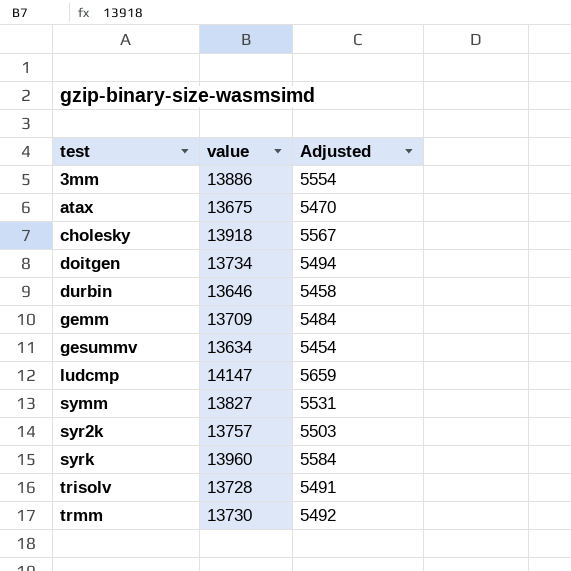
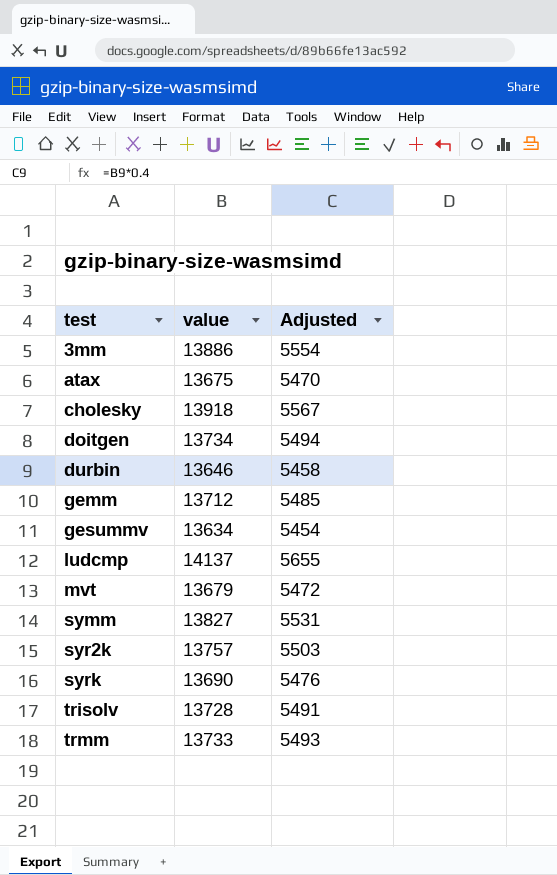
gemm | value: 13709 -> 13712
gemm | Adjusted: 5484 -> 5485
ludcmp | value: 14147 -> 14137
ludcmp | Adjusted: 5659 -> 5655
row mvt: none -> 13679 | 5472
syrk | value: 13960 -> 13690
syrk | Adjusted: 5584 -> 5476
trmm | value: 13730 -> 13733
trmm | Adjusted: 5492 -> 5493

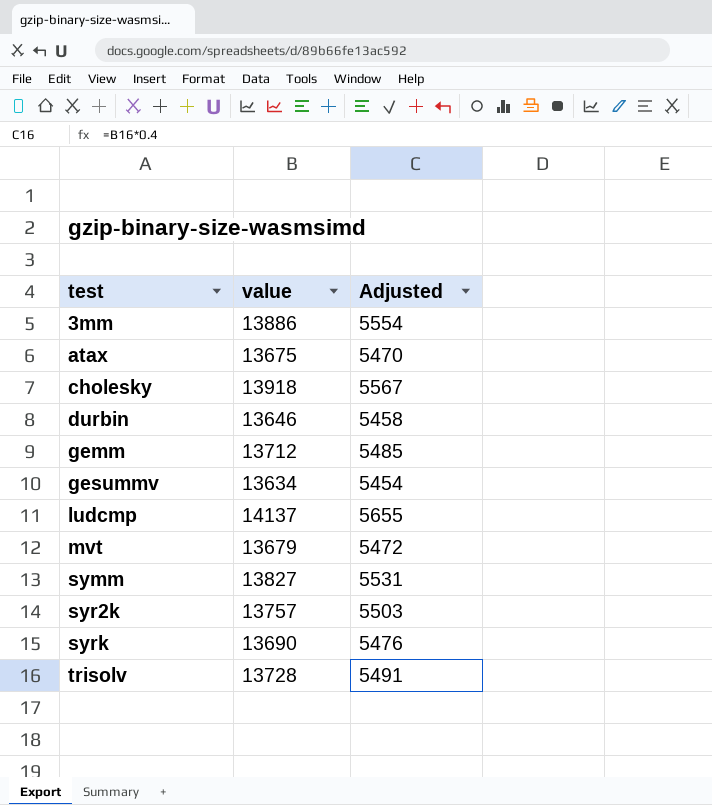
row doitgen: 13734 | 5494 -> none
row trmm: 13733 | 5493 -> none

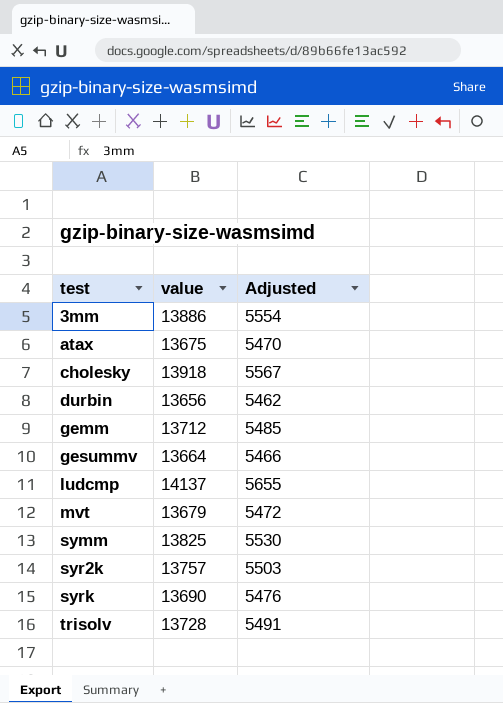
durbin | value: 13646 -> 13656
durbin | Adjusted: 5458 -> 5462
gesummv | value: 13634 -> 13664
gesummv | Adjusted: 5454 -> 5466
symm | value: 13827 -> 13825
symm | Adjusted: 5531 -> 5530

